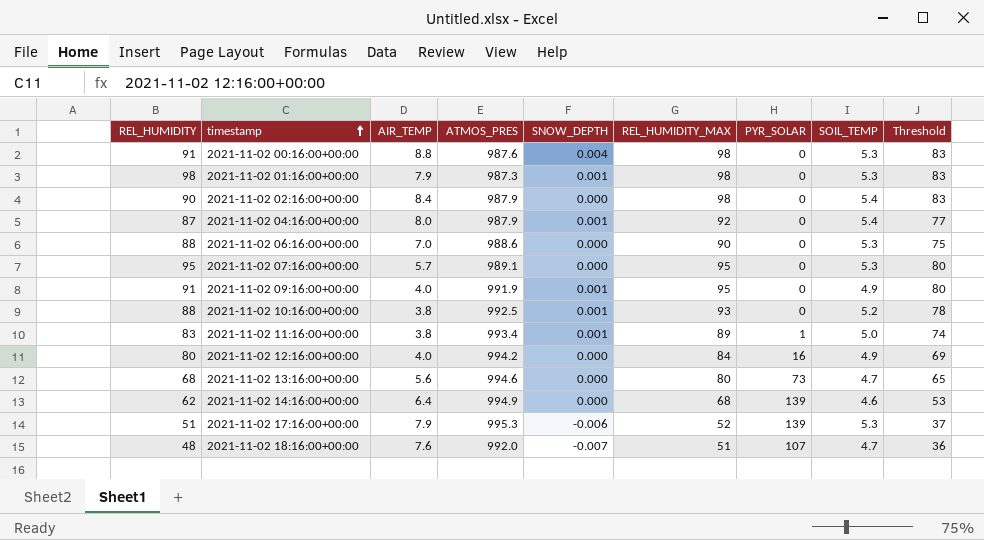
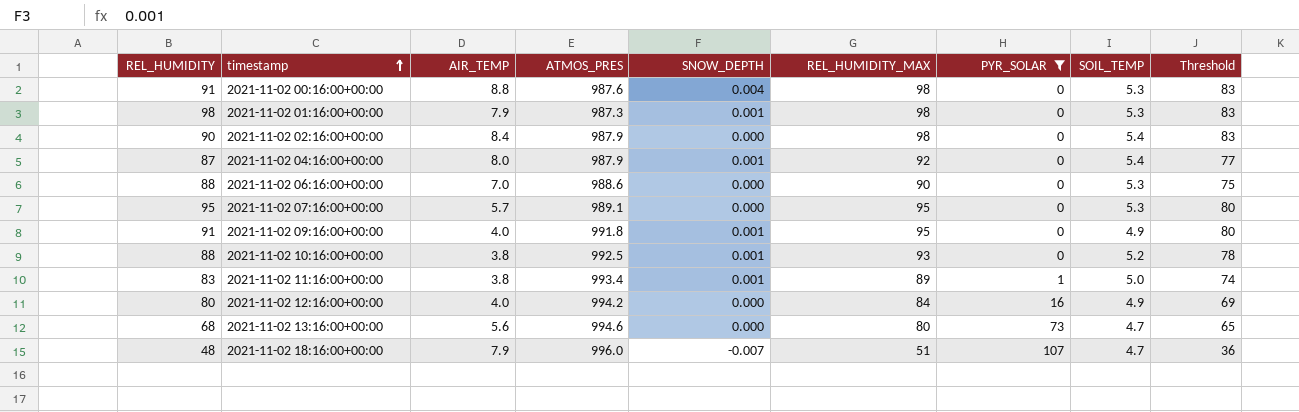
filter: none -> PYR_SOLAR != 139
2021-11-02 09:16:00+00:00 | ATMOS_PRES: 991.9 -> 991.8
2021-11-02 18:16:00+00:00 | AIR_TEMP: 7.6 -> 7.9
2021-11-02 18:16:00+00:00 | ATMOS_PRES: 992.0 -> 996.0

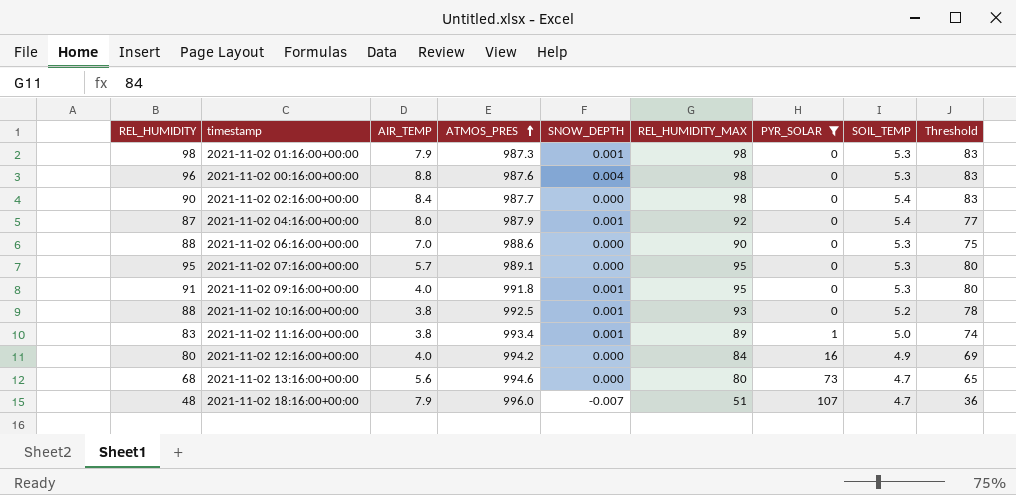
row order: timestamp ascending -> ATMOS_PRES ascending
2021-11-02 00:16:00+00:00 | REL_HUMIDITY: 91 -> 96
2021-11-02 02:16:00+00:00 | ATMOS_PRES: 987.9 -> 987.7
2021-11-02 09:16:00+00:00 | SOIL_TEMP: 4.9 -> 5.3

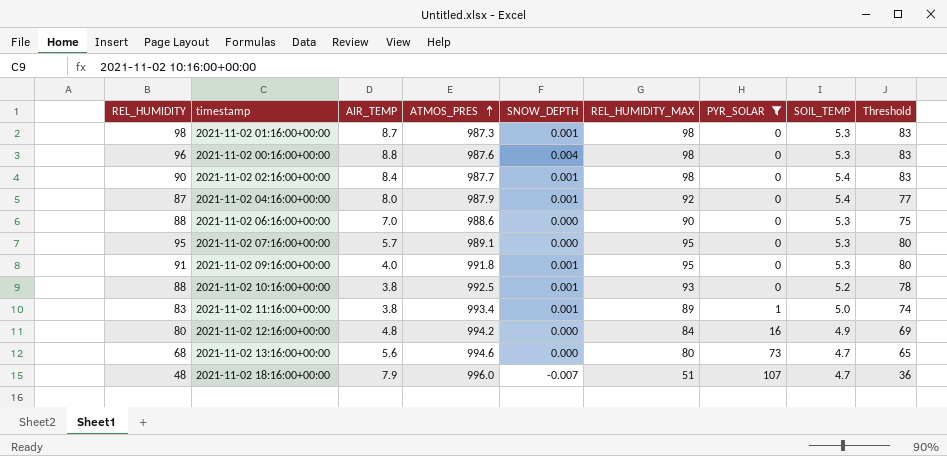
2021-11-02 01:16:00+00:00 | AIR_TEMP: 7.9 -> 8.7
2021-11-02 02:16:00+00:00 | SNOW_DEPTH: 0.000 -> 0.001
2021-11-02 12:16:00+00:00 | AIR_TEMP: 4.0 -> 4.8

